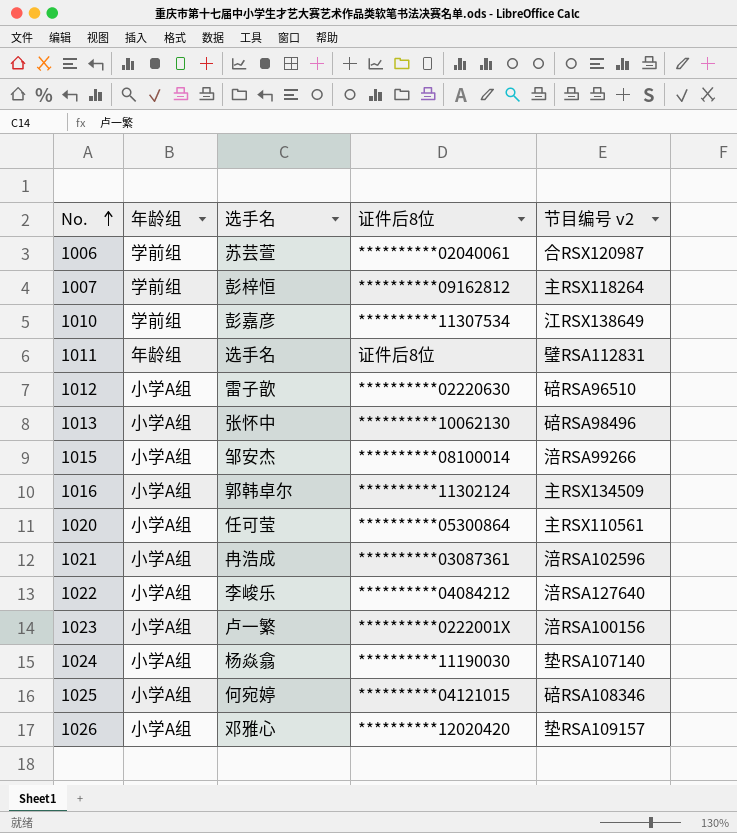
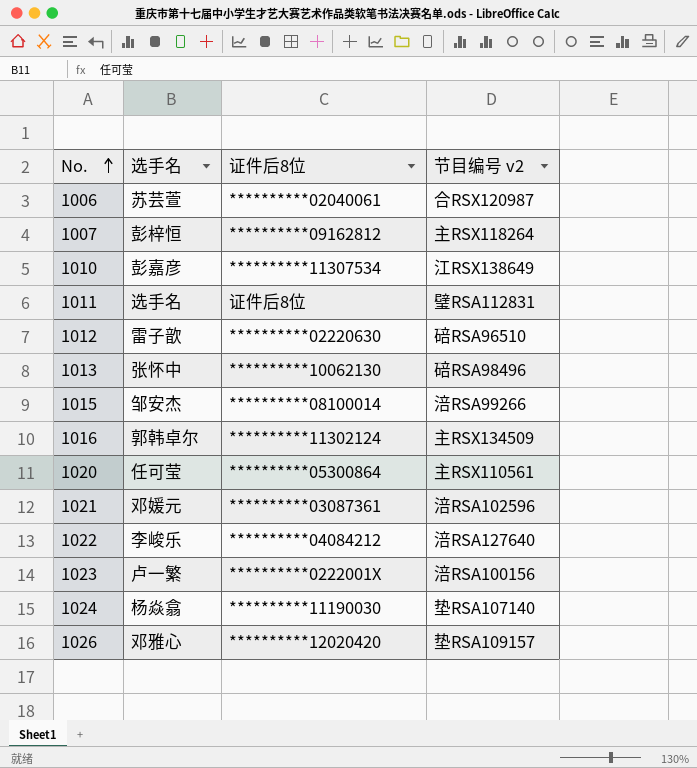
column 年龄组 | position: 2 -> none
row 1025: 小学A组 | 何宛婷 | **********04121015 | 碚RSA108346 -> none
1021 | 选手名: 冉浩成 -> 邓媛元

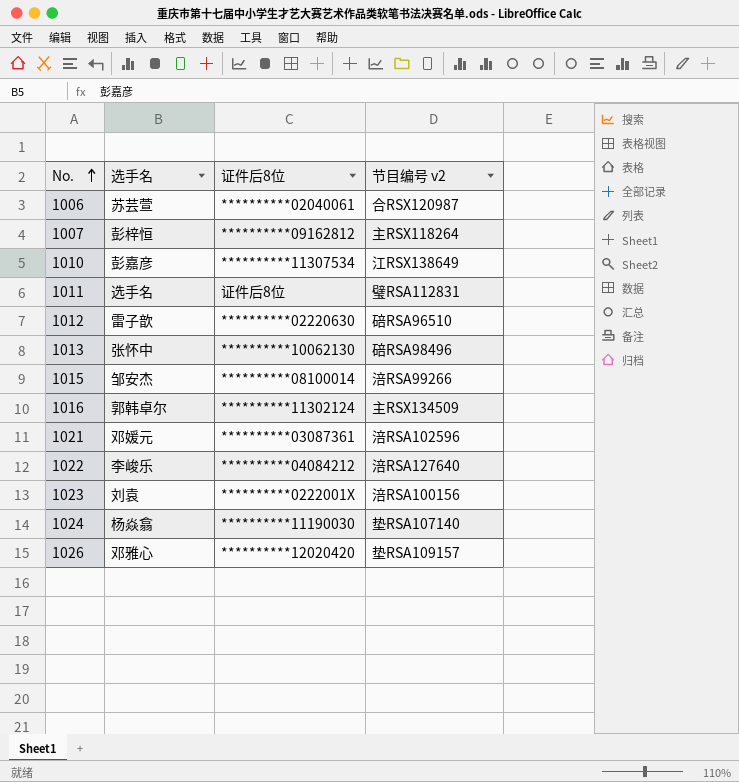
row 1020: 任可莹 | **********05300864 | 主RSX110561 -> none
1023 | 选手名: 卢一繁 -> 刘袁

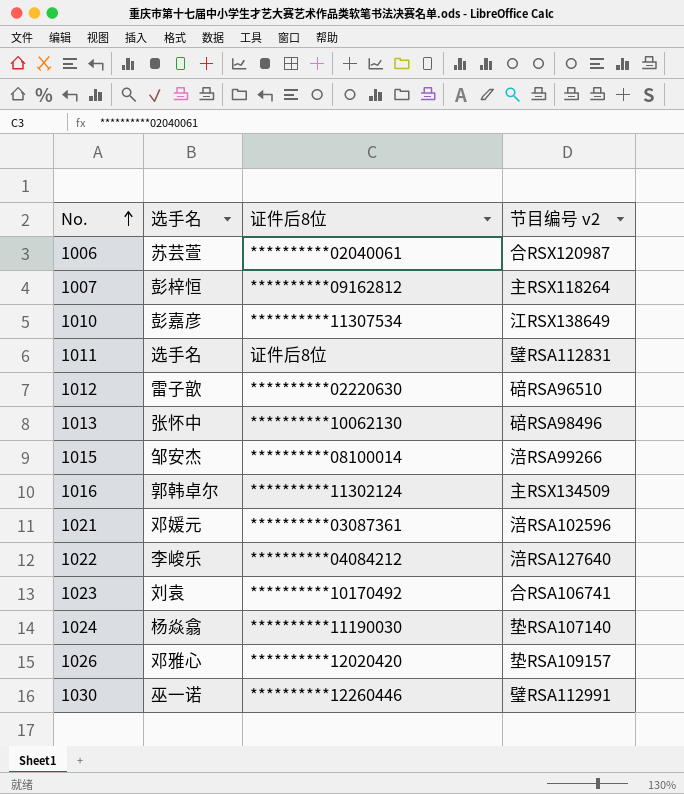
1023 | 证件后8位: **********0222001X -> **********10170492
1023 | 节目编号 v2: 涪RSA100156 -> 合RSA106741
row 1030: none -> 巫一诺 | **********12260446 | 璧RSA112991

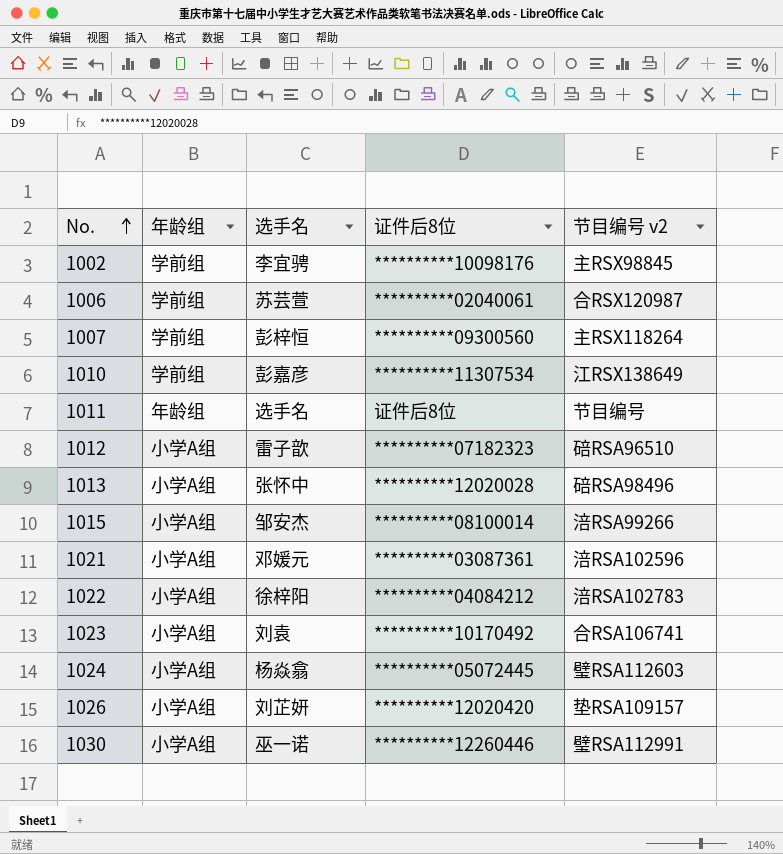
column 年龄组 | position: none -> 2
row 1016: 郭韩卓尔 | **********11302124 | 主RSX134509 -> none
row 1002: none -> 学前组 | 李宜骋 | **********10098176 | 主RSX98845
1007 | 证件后8位: **********09162812 -> **********09300560
1011 | 节目编号 v2: 璧RSA112831 -> 节目编号
1012 | 证件后8位: **********02220630 -> **********07182323
1013 | 证件后8位: **********10062130 -> **********12020028
1022 | 选手名: 李峻乐 -> 徐梓阳
1022 | 节目编号 v2: 涪RSA127640 -> 涪RSA102783
1024 | 证件后8位: **********11190030 -> **********05072445
1024 | 节目编号 v2: 垫RSA107140 -> 璧RSA112603
1026 | 选手名: 邓雅心 -> 刘芷妍

